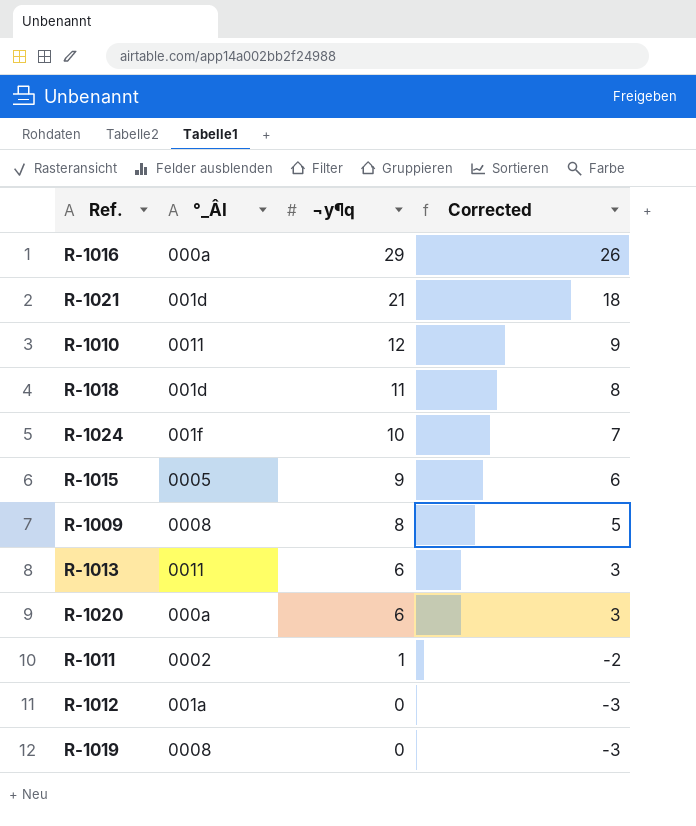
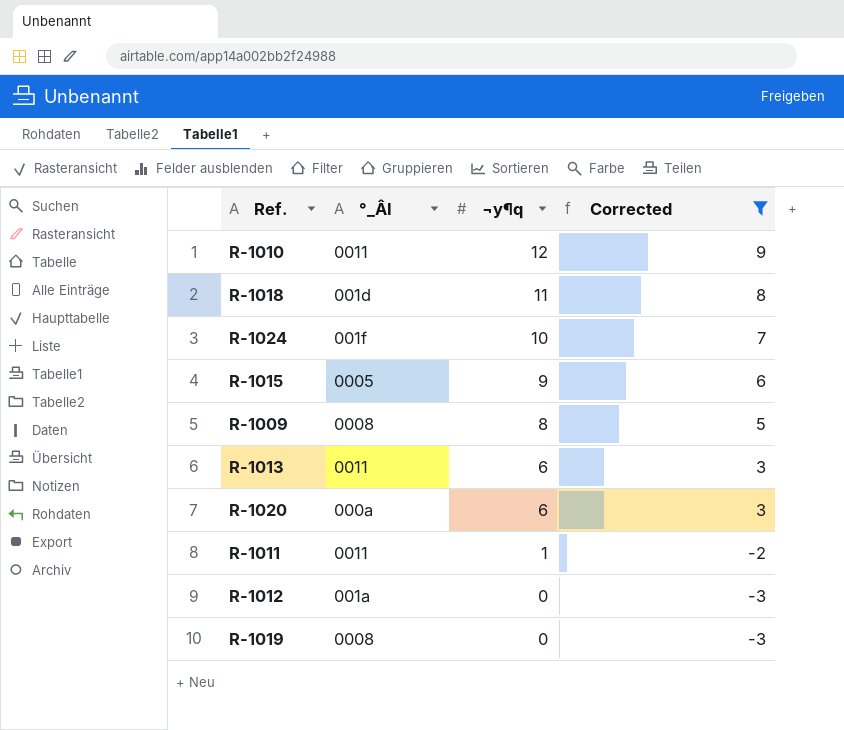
filter: none -> Corrected <= 9
R-1011 | °_ÂI: 0002 -> 0011

